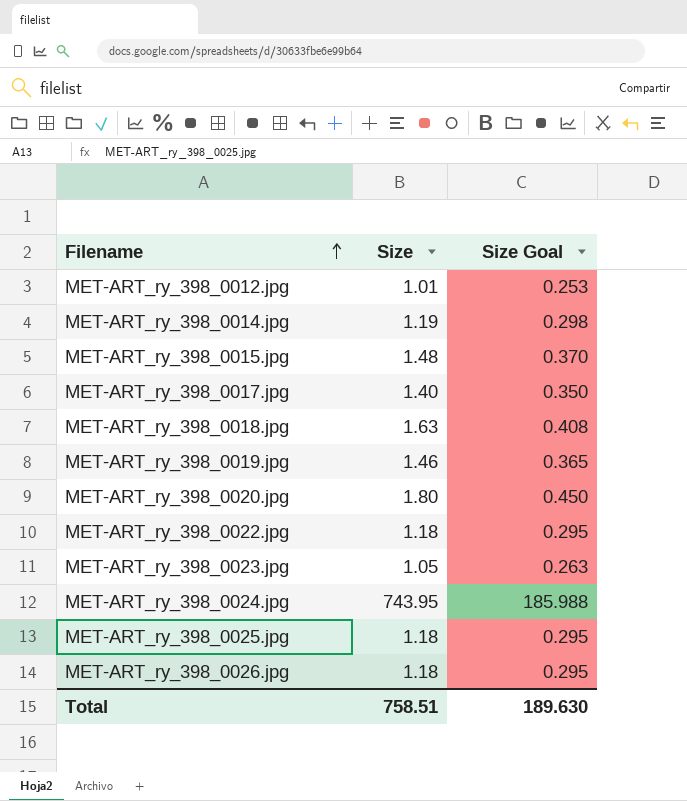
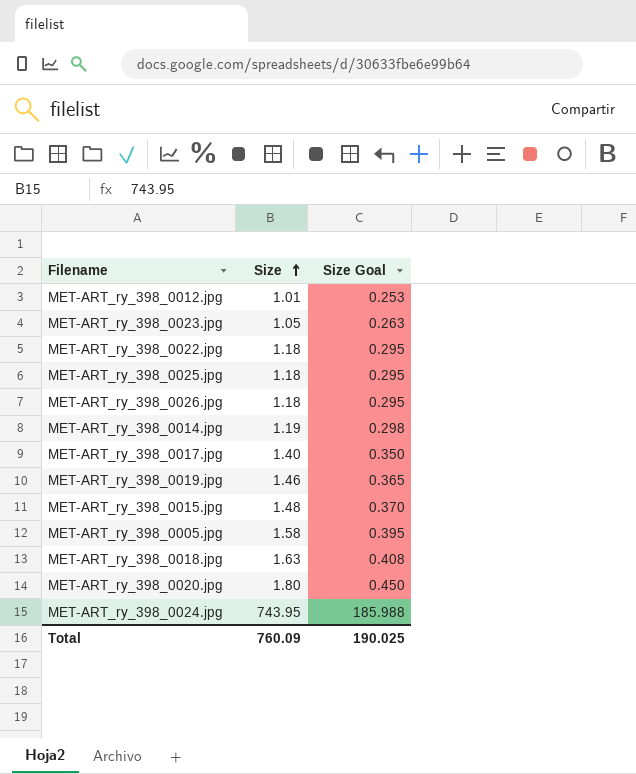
row order: Filename ascending -> Size ascending
row MET-ART_ry_398_0005.jpg: none -> 1.58 | 0.395
Total | Size: 758.51 -> 760.09
Total | Size Goal: 189.630 -> 190.025

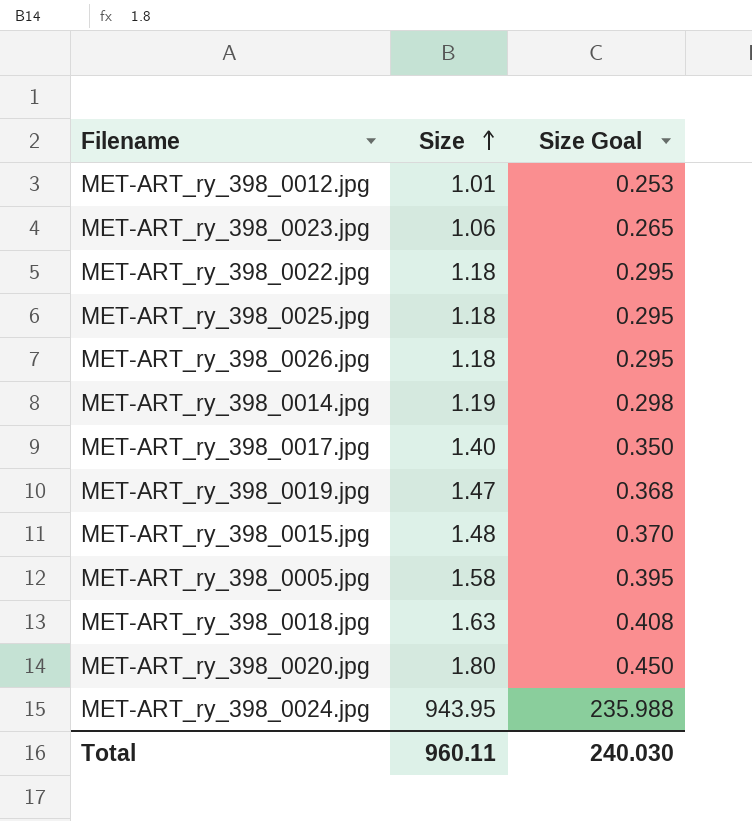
MET-ART_ry_398_0023.jpg | Size: 1.05 -> 1.06
MET-ART_ry_398_0023.jpg | Size Goal: 0.263 -> 0.265
MET-ART_ry_398_0019.jpg | Size: 1.46 -> 1.47
MET-ART_ry_398_0019.jpg | Size Goal: 0.365 -> 0.368
MET-ART_ry_398_0024.jpg | Size: 743.95 -> 943.95
MET-ART_ry_398_0024.jpg | Size Goal: 185.988 -> 235.988
Total | Size: 760.09 -> 960.11
Total | Size Goal: 190.025 -> 240.030

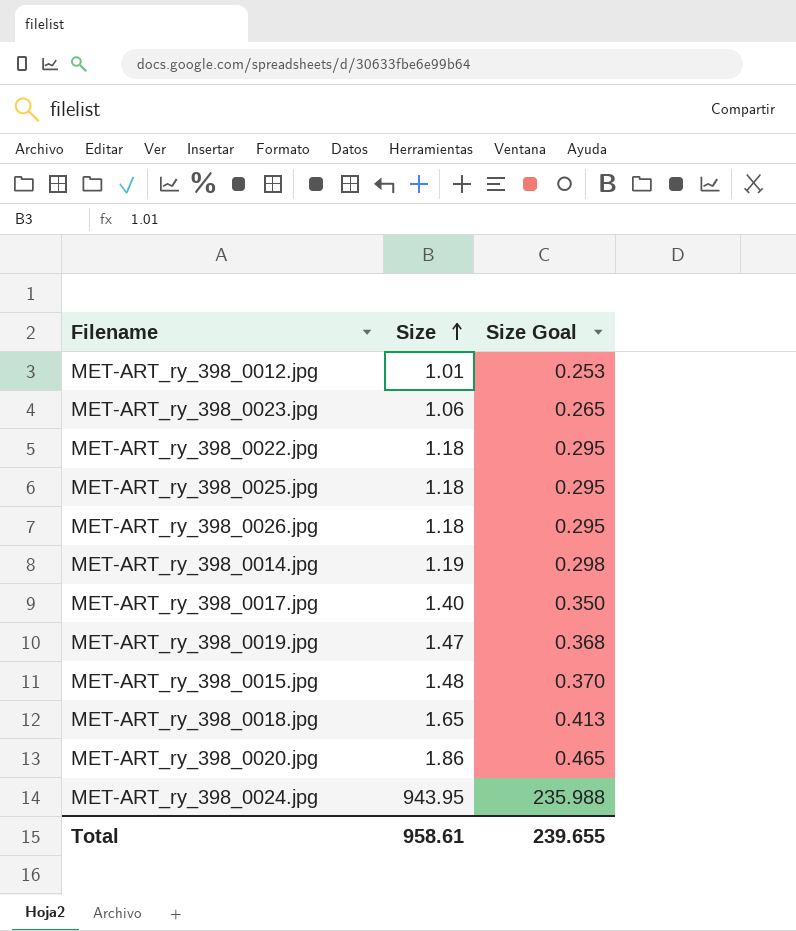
row MET-ART_ry_398_0005.jpg: 1.58 | 0.395 -> none
MET-ART_ry_398_0018.jpg | Size: 1.63 -> 1.65
MET-ART_ry_398_0018.jpg | Size Goal: 0.408 -> 0.413
MET-ART_ry_398_0020.jpg | Size: 1.80 -> 1.86
MET-ART_ry_398_0020.jpg | Size Goal: 0.450 -> 0.465
Total | Size: 960.11 -> 958.61
Total | Size Goal: 240.030 -> 239.655

